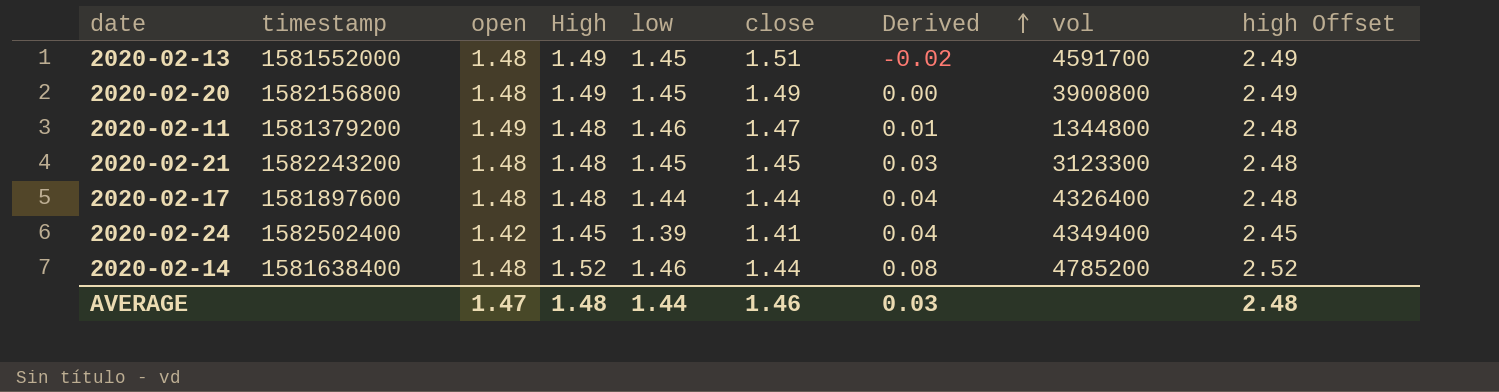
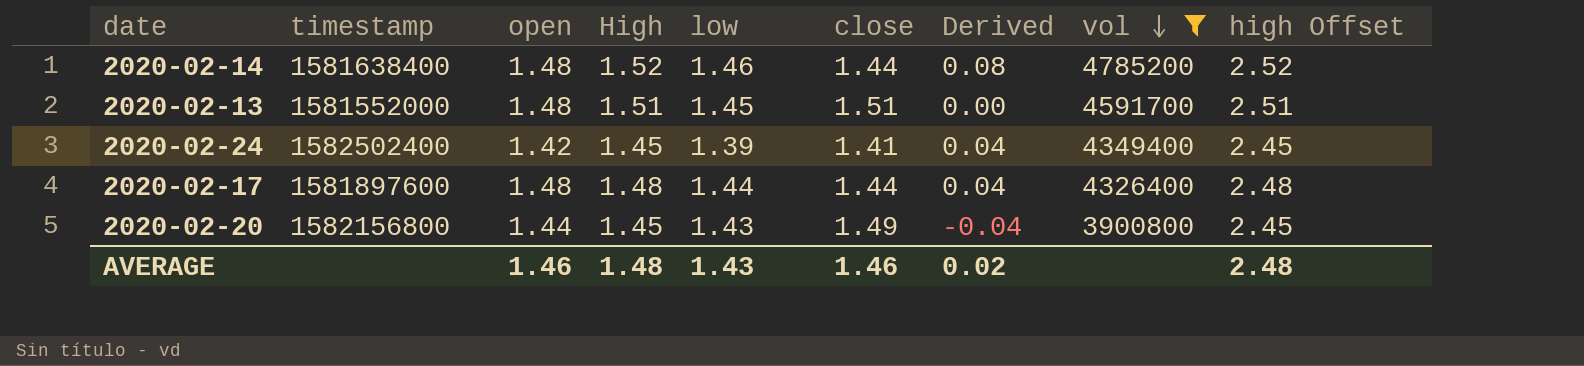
filter: none -> vol >= 3900800
row order: Derived ascending -> vol descending
2020-02-13 | High: 1.49 -> 1.51
2020-02-13 | Derived: -0.02 -> 0.00
2020-02-13 | high Offset: 2.49 -> 2.51
2020-02-20 | open: 1.48 -> 1.44
2020-02-20 | High: 1.49 -> 1.45
2020-02-20 | low: 1.45 -> 1.43
2020-02-20 | Derived: 0.00 -> -0.04
2020-02-20 | high Offset: 2.49 -> 2.45
AVERAGE | open: 1.47 -> 1.46
AVERAGE | low: 1.44 -> 1.43
AVERAGE | Derived: 0.03 -> 0.02

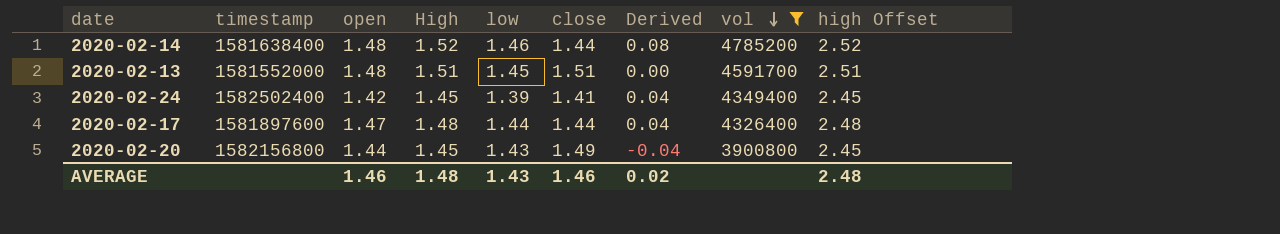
2020-02-17 | open: 1.48 -> 1.47

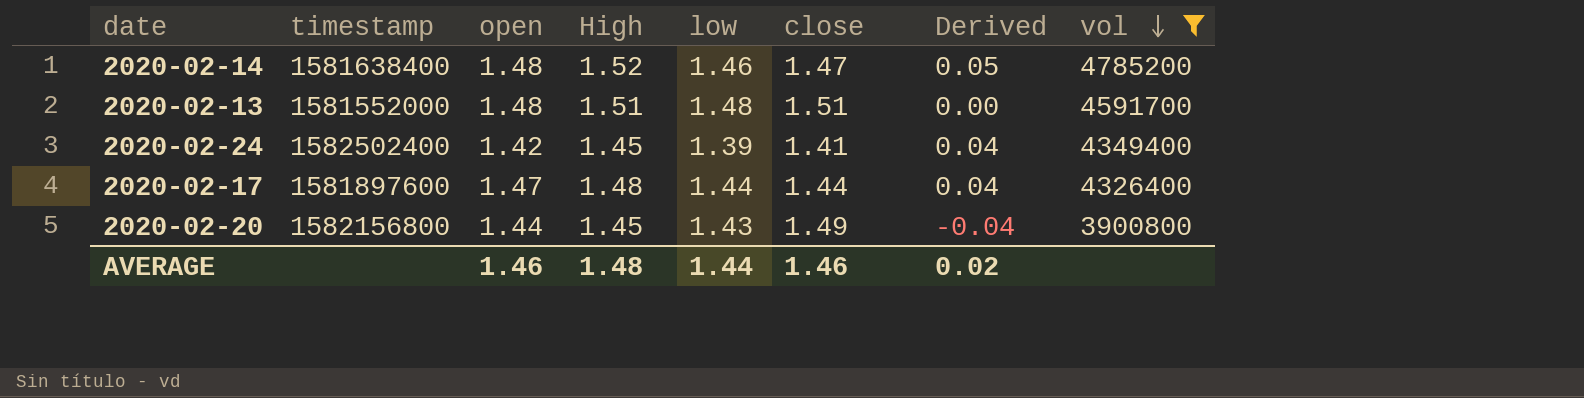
column high Offset | formula: [High] + 1 -> none
2020-02-14 | close: 1.44 -> 1.47
2020-02-14 | Derived: 0.08 -> 0.05
2020-02-13 | low: 1.45 -> 1.48
AVERAGE | low: 1.43 -> 1.44

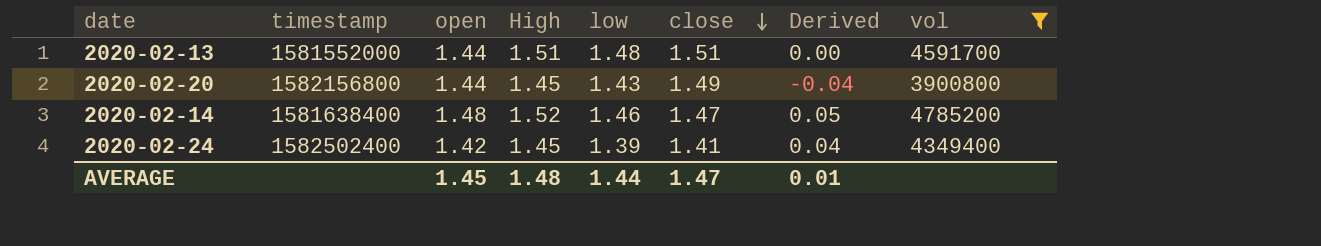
row order: vol descending -> close descending
row 2020-02-17: 1581897600 | 1.47 | 1.48 | 1.44 | 1.44 | 0.04 | 4326400 -> none
2020-02-13 | open: 1.48 -> 1.44
AVERAGE | open: 1.46 -> 1.45
AVERAGE | close: 1.46 -> 1.47
AVERAGE | Derived: 0.02 -> 0.01

